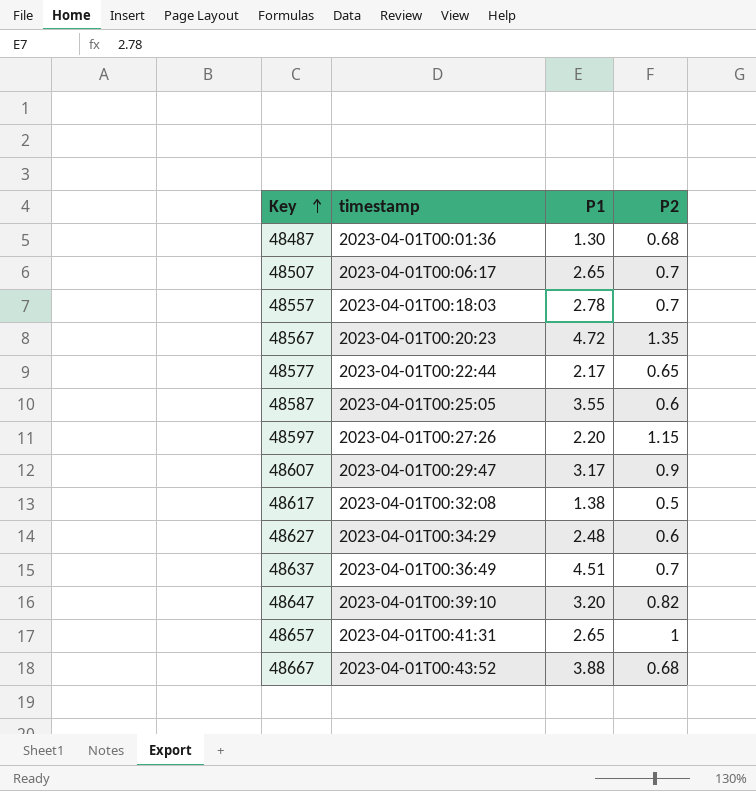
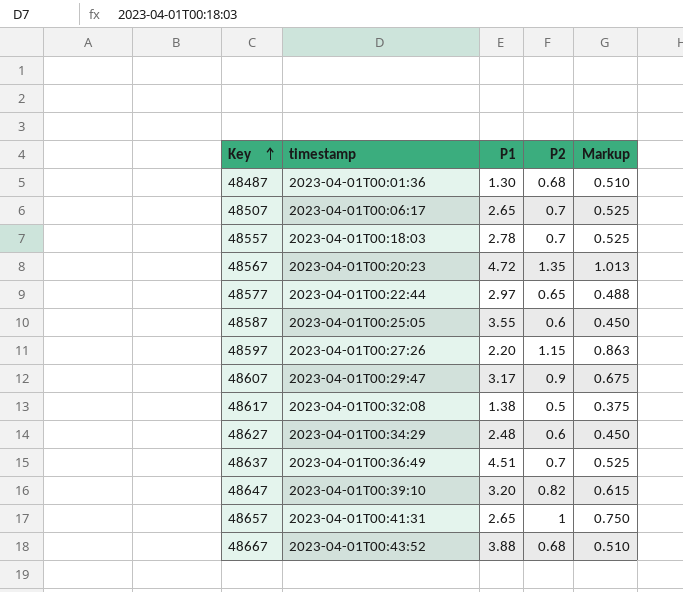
column Markup | formula: none -> [P2] * 0.75
48577 | P1: 2.17 -> 2.97

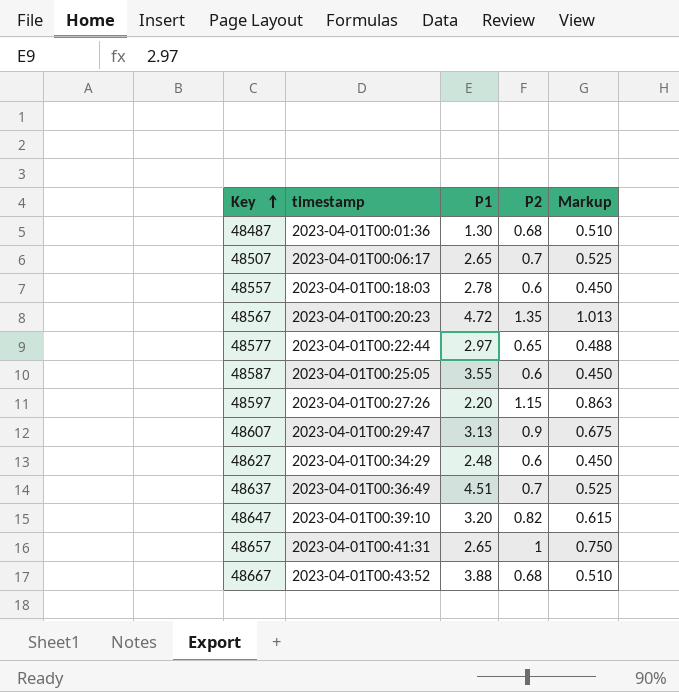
row 48617: 2023-04-01T00:32:08 | 1.38 | 0.5 | 0.375 -> none
48557 | P2: 0.7 -> 0.6
48557 | Markup: 0.525 -> 0.450
48607 | P1: 3.17 -> 3.13

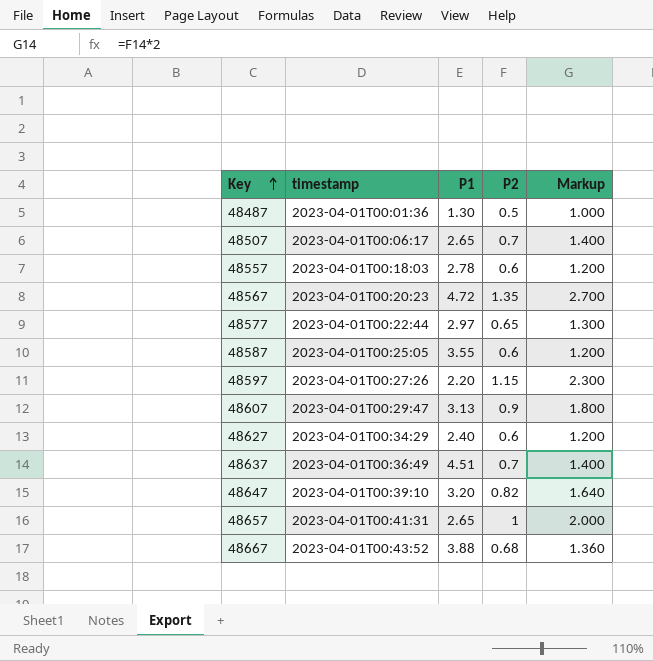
column Markup | formula: [P2] * 0.75 -> [P2] * 2
48487 | P2: 0.68 -> 0.5
48627 | P1: 2.48 -> 2.40

